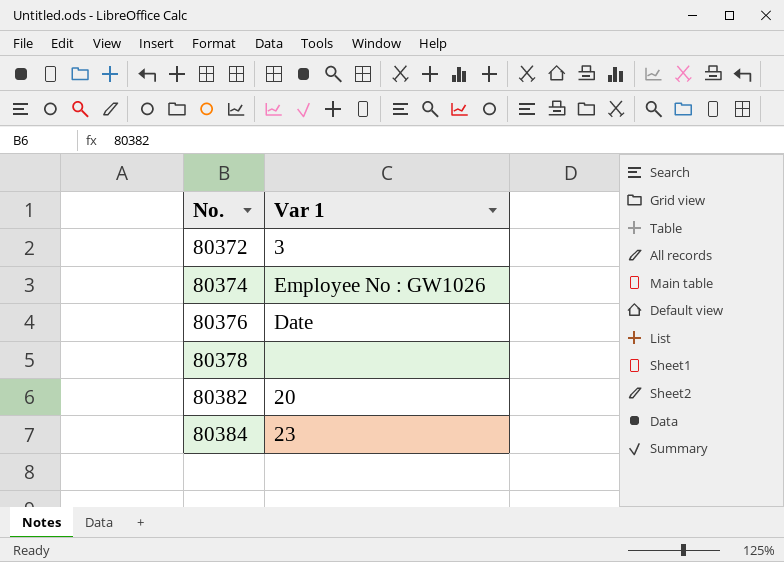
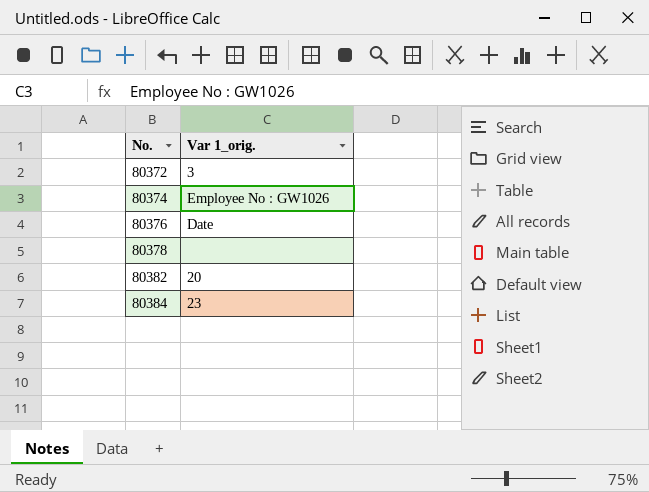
column name: Var 1 -> Var 1_orig.

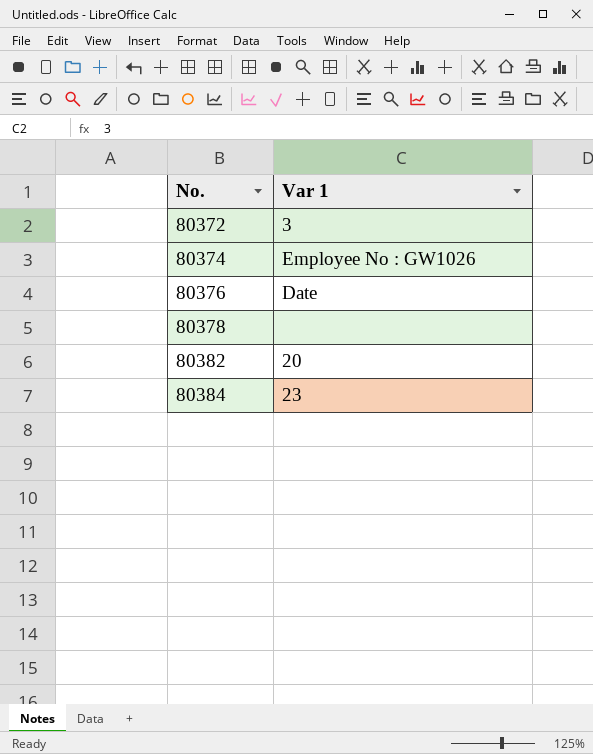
column name: Var 1_orig. -> Var 1

